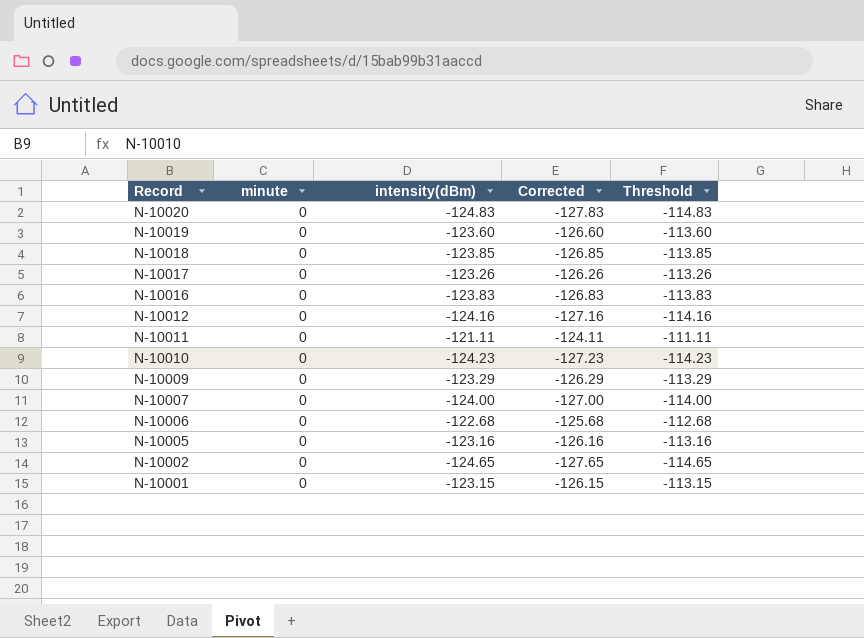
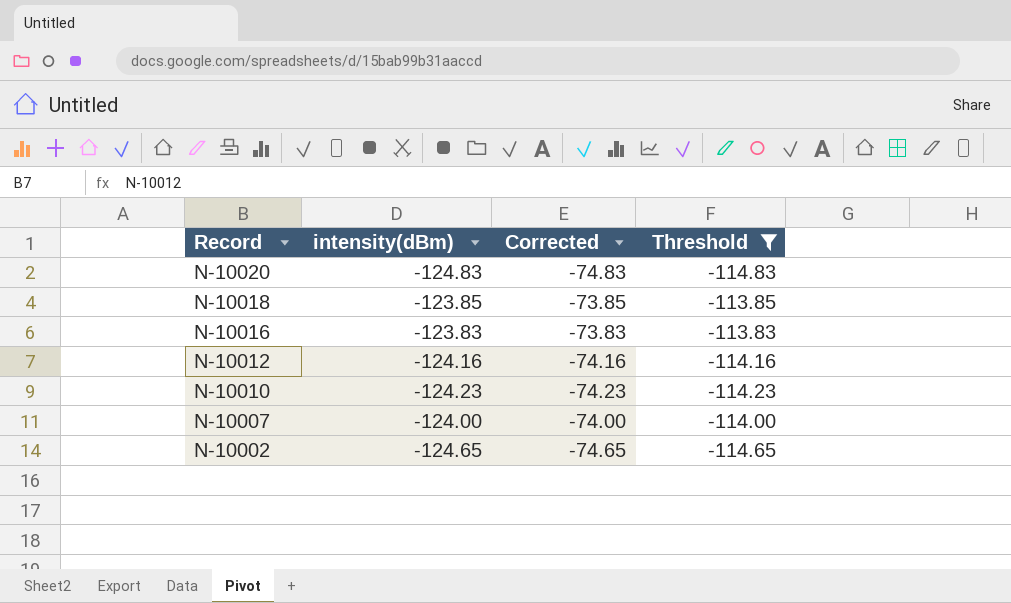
filter: none -> Threshold <= -113.83
column minute | position: 2 -> none
column Corrected | formula: [intensity(dBm)] - 3 -> [intensity(dBm)] + 50

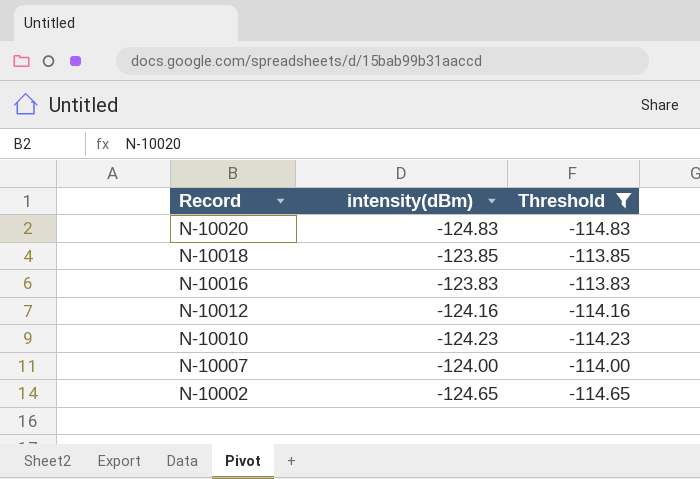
column Corrected | formula: [intensity(dBm)] + 50 -> none

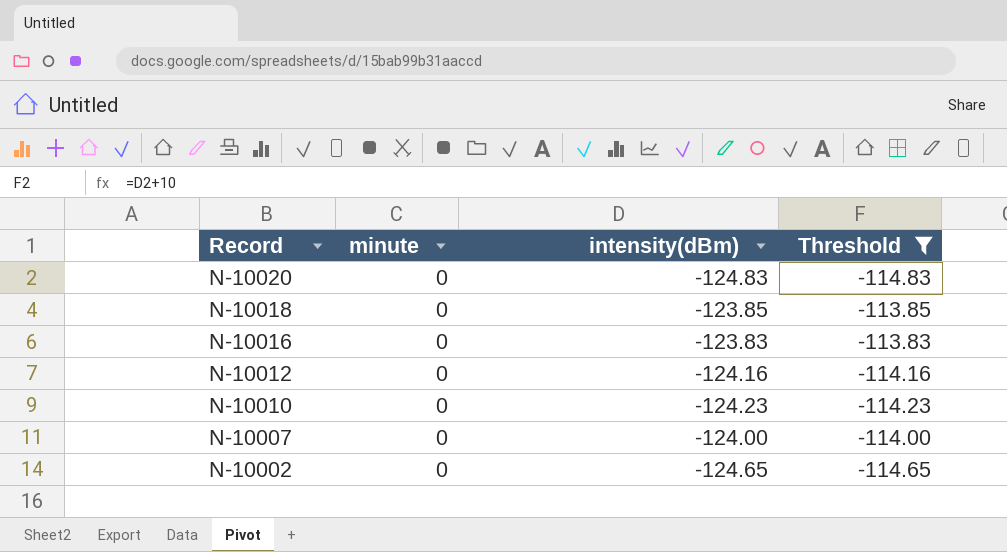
column minute | position: none -> 2

